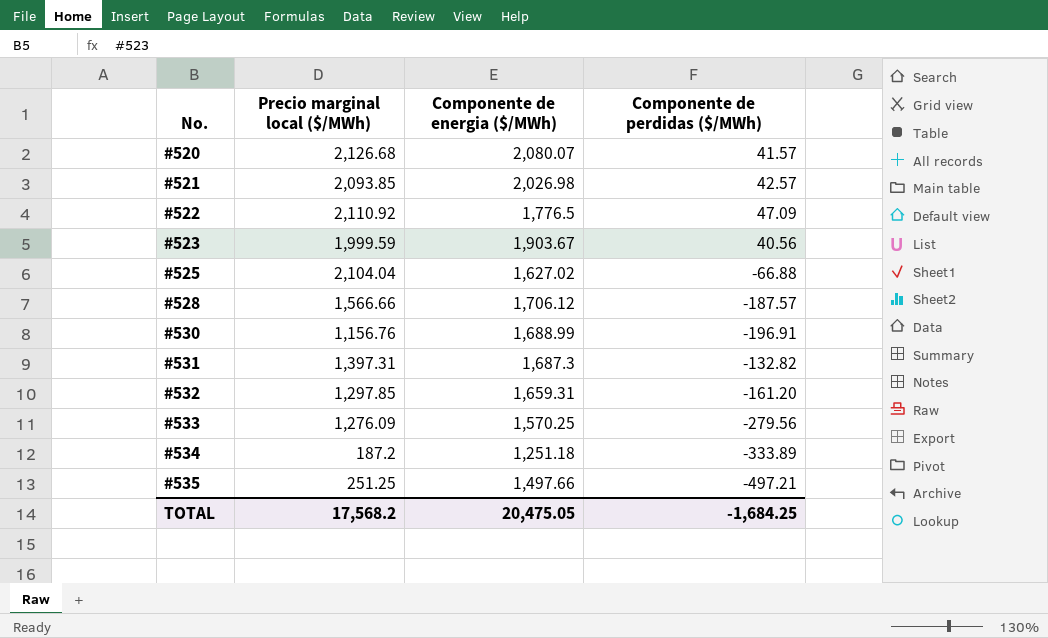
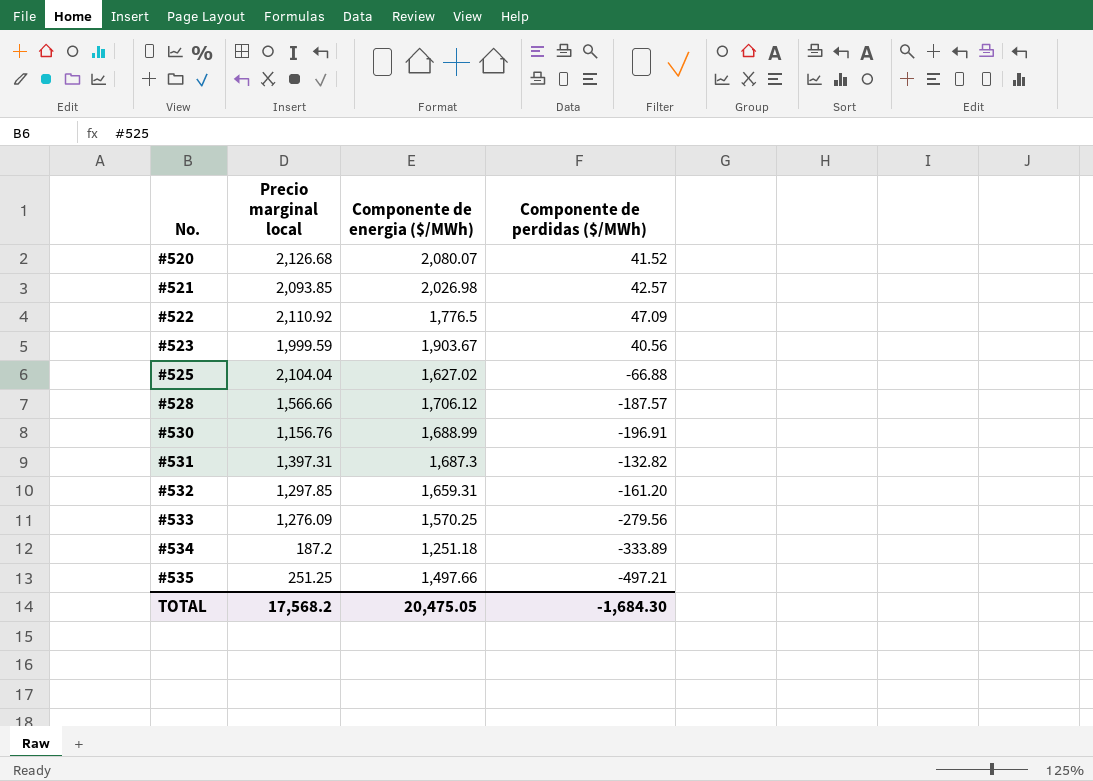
column name: Precio marginal local ($/MWh) -> Precio marginal local
#520 | Componente de perdidas ($/MWh): 41.57 -> 41.52
TOTAL | Componente de perdidas ($/MWh): -1,684.25 -> -1,684.30

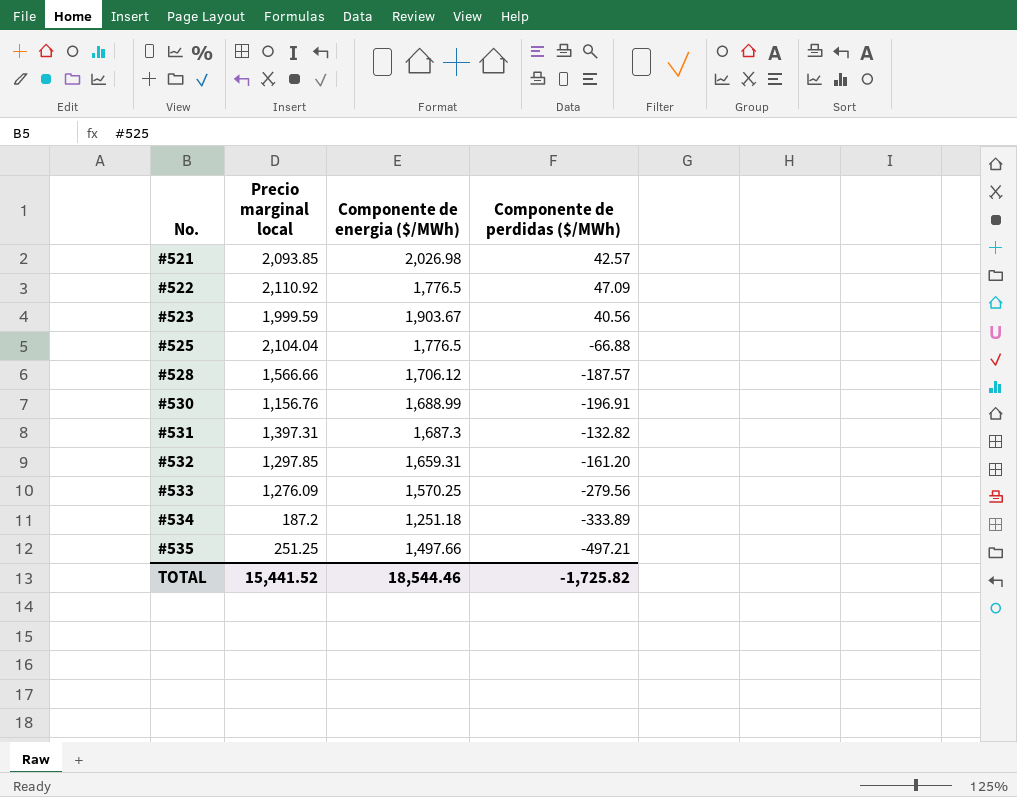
row #520: 2,126.68 | 2,080.07 | 41.52 -> none
#525 | Componente de energia ($/MWh): 1,627.02 -> 1,776.5
TOTAL | Precio marginal local: 17,568.2 -> 15,441.52
TOTAL | Componente de energia ($/MWh): 20,475.05 -> 18,544.46
TOTAL | Componente de perdidas ($/MWh): -1,684.30 -> -1,725.82

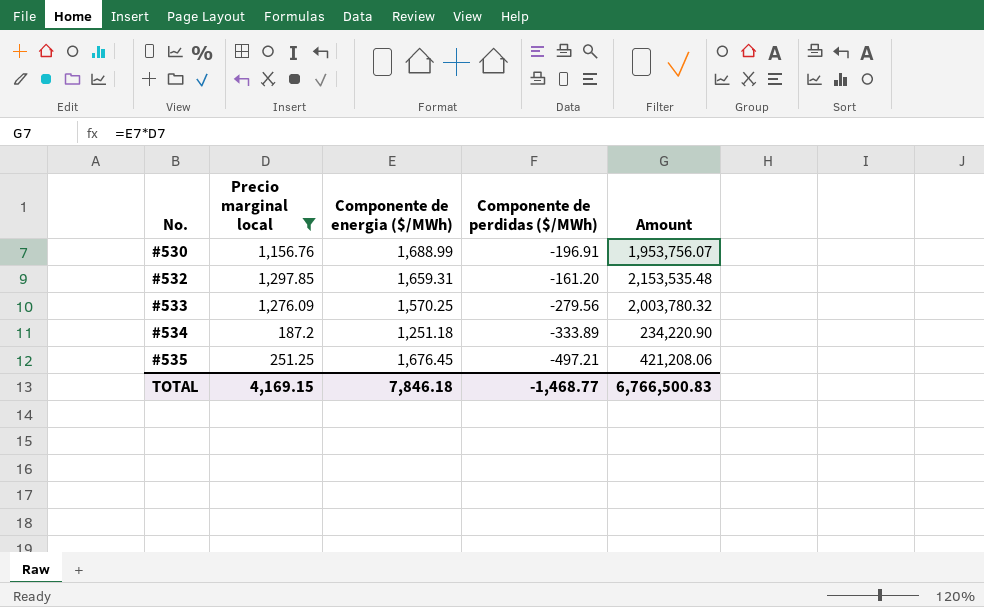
filter: none -> Precio marginal local <= 1,297.85
column Amount | formula: none -> [Precio marginal local] * [Componente de energia ($/MWh)]
#535 | Componente de energia ($/MWh): 1,497.66 -> 1,676.45
TOTAL | Precio marginal local: 15,441.52 -> 4,169.15
TOTAL | Componente de energia ($/MWh): 18,544.46 -> 7,846.18
TOTAL | Componente de perdidas ($/MWh): -1,725.82 -> -1,468.77

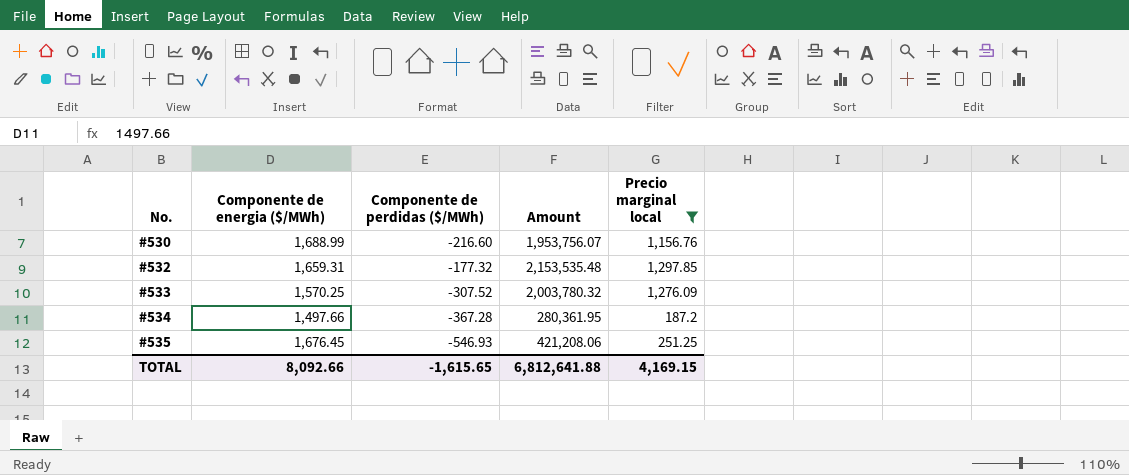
column Precio marginal local | position: 2 -> 5
#530 | Componente de perdidas ($/MWh): -196.91 -> -216.60
#532 | Componente de perdidas ($/MWh): -161.20 -> -177.32
#533 | Componente de perdidas ($/MWh): -279.56 -> -307.52
#534 | Componente de energia ($/MWh): 1,251.18 -> 1,497.66
#534 | Componente de perdidas ($/MWh): -333.89 -> -367.28
#534 | Amount: 234,220.90 -> 280,361.95
#535 | Componente de perdidas ($/MWh): -497.21 -> -546.93
TOTAL | Componente de energia ($/MWh): 7,846.18 -> 8,092.66
TOTAL | Componente de perdidas ($/MWh): -1,468.77 -> -1,615.65
TOTAL | Amount: 6,766,500.83 -> 6,812,641.88

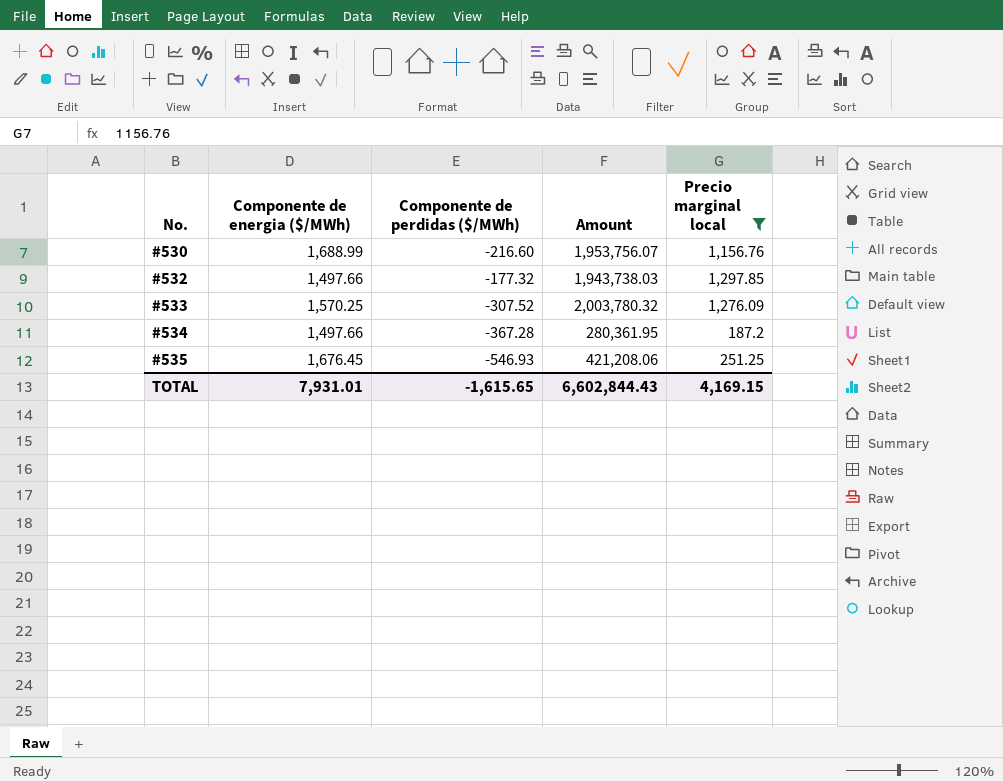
#532 | Componente de energia ($/MWh): 1,659.31 -> 1,497.66
#532 | Amount: 2,153,535.48 -> 1,943,738.03
TOTAL | Componente de energia ($/MWh): 8,092.66 -> 7,931.01
TOTAL | Amount: 6,812,641.88 -> 6,602,844.43

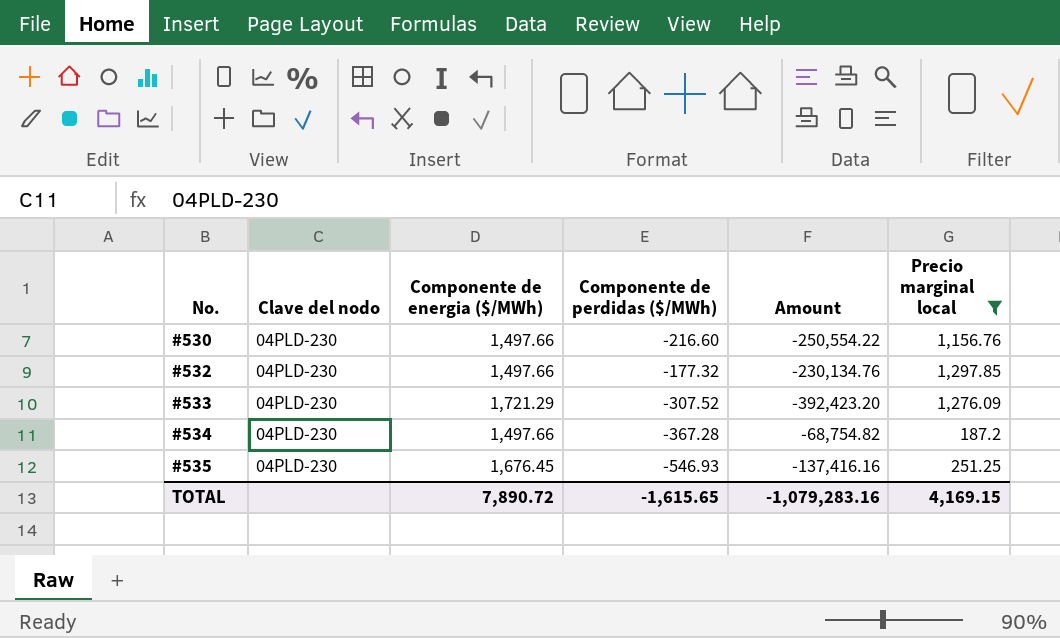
column Clave del nodo | position: none -> 2
column Amount | formula: [Componente de energia ($/MWh)] * [Precio marginal local] -> [Componente de perdidas ($/MWh)] * [Precio marginal local]
#530 | Componente de energia ($/MWh): 1,688.99 -> 1,497.66
#533 | Componente de energia ($/MWh): 1,570.25 -> 1,721.29
TOTAL | Componente de energia ($/MWh): 7,931.01 -> 7,890.72
TOTAL | Amount: 6,602,844.43 -> -1,079,283.16

